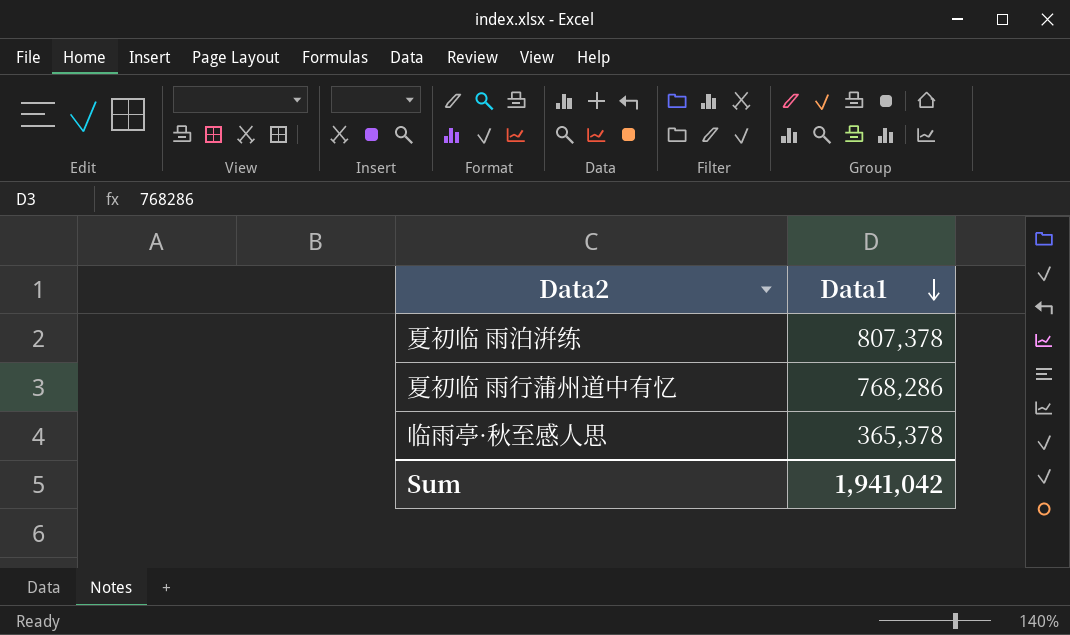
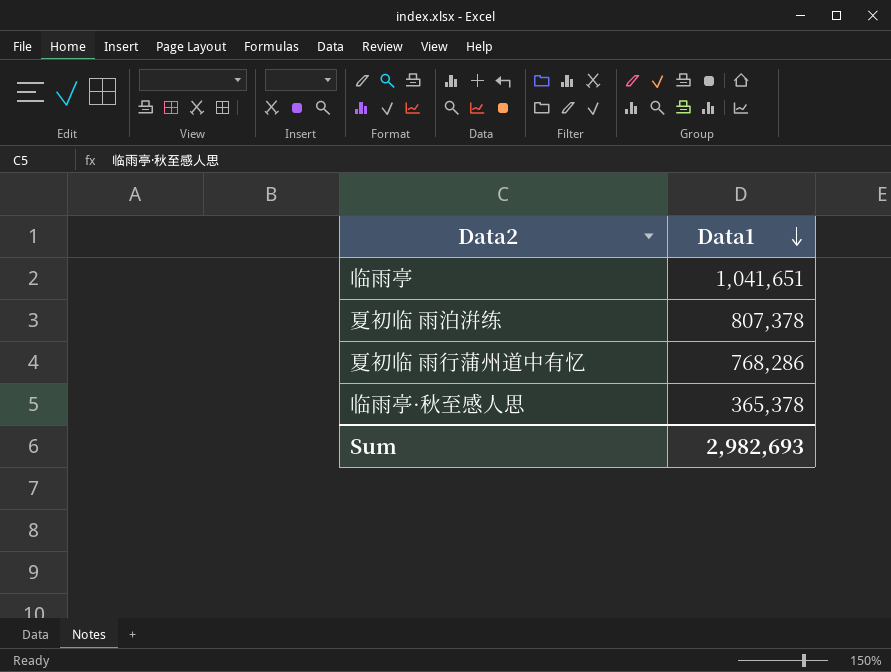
row 临雨亭: none -> 1,041,651
Sum | Data1: 1,941,042 -> 2,982,693

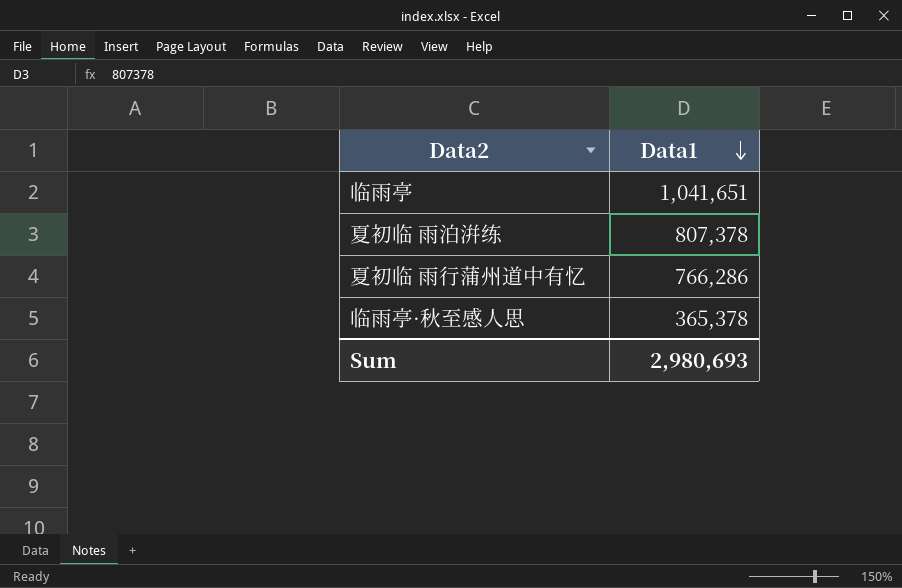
夏初临 雨行蒲州道中有忆 | Data1: 768,286 -> 766,286
Sum | Data1: 2,982,693 -> 2,980,693

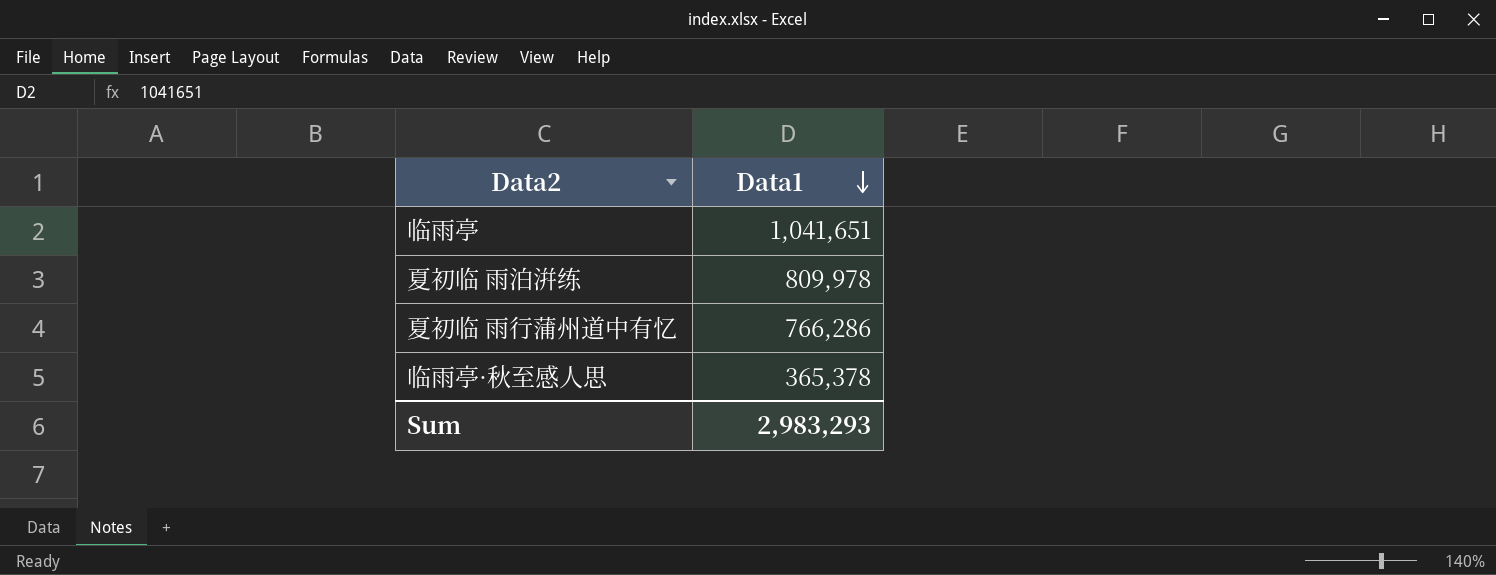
夏初临 雨泊洴练 | Data1: 807,378 -> 809,978
Sum | Data1: 2,980,693 -> 2,983,293

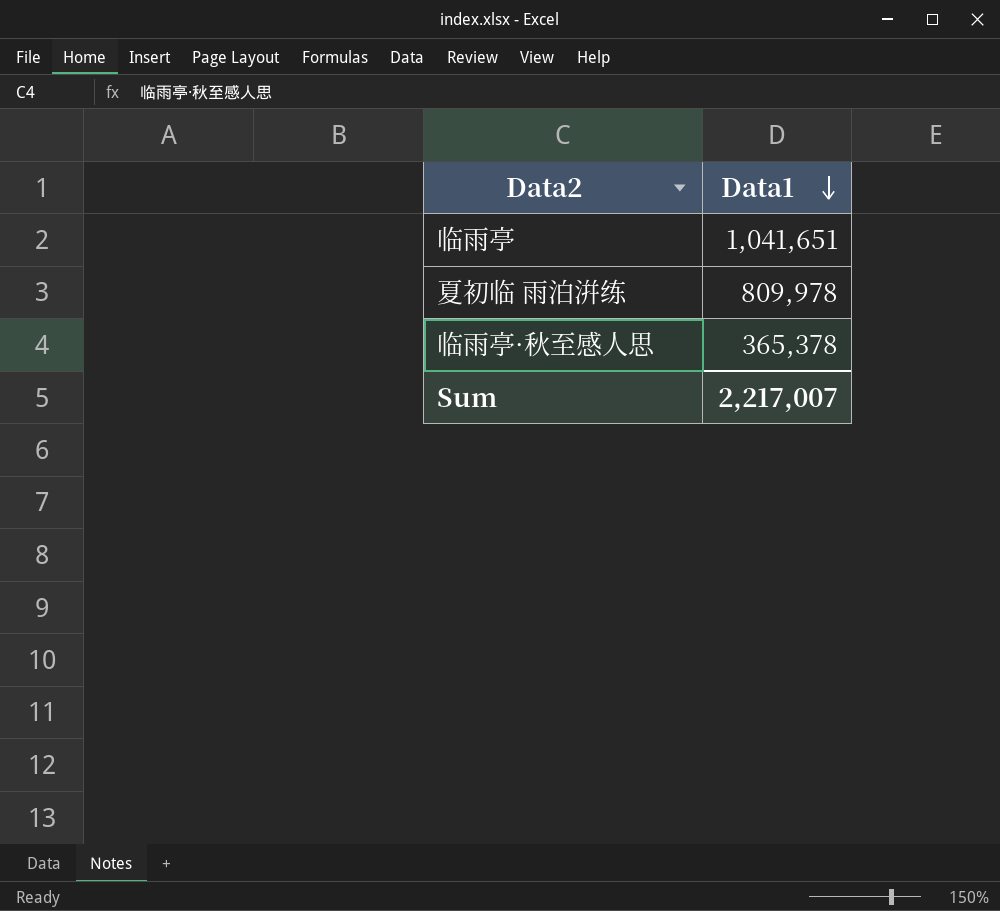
row 夏初临 雨行蒲州道中有忆: 766,286 -> none
Sum | Data1: 2,983,293 -> 2,217,007

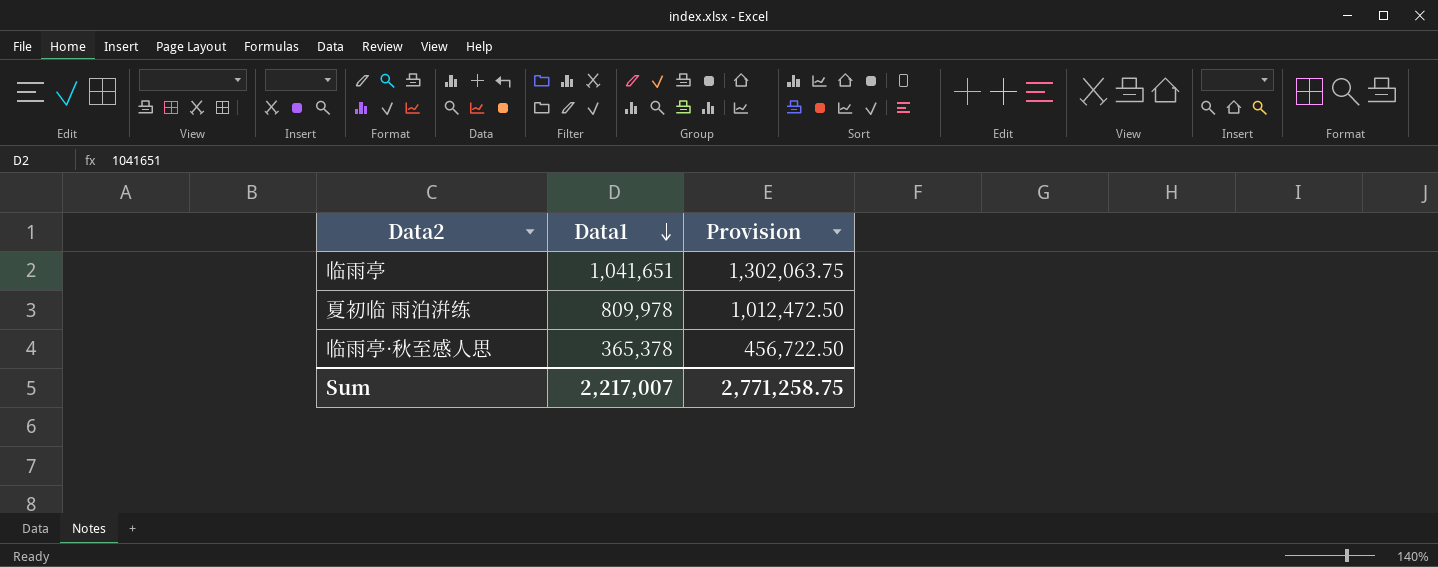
column Provision | formula: none -> [Data1] * 1.25

